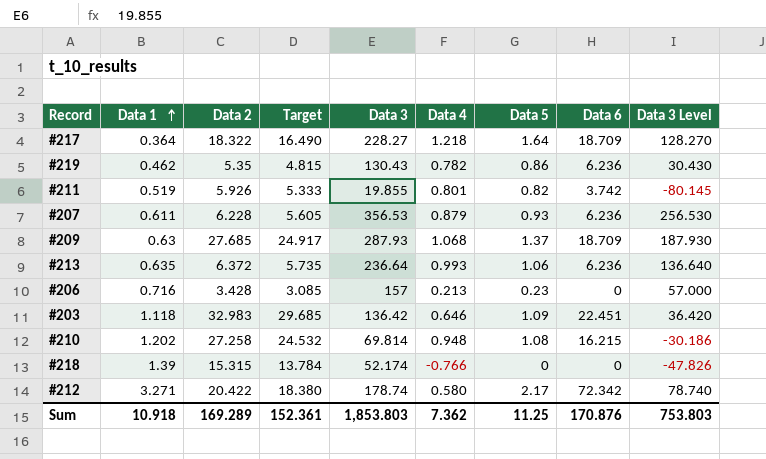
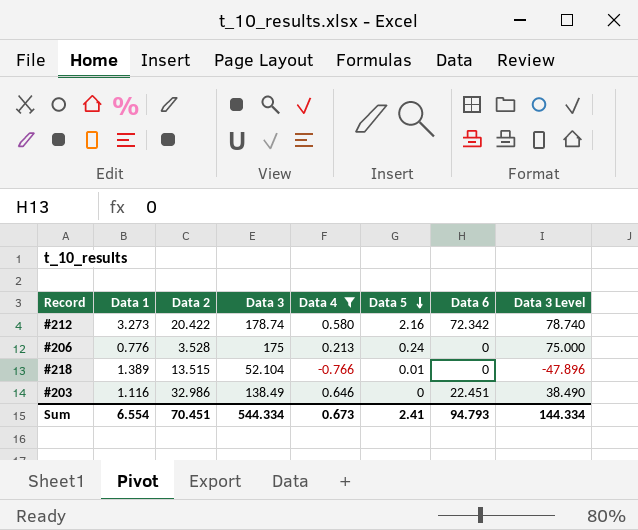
filter: none -> Data 4 <= 0.646
row order: Data 1 ascending -> Data 5 descending
column Target | formula: [Data 2] * 0.9 -> none
#212 | Data 1: 3.271 -> 3.273
#212 | Data 5: 2.17 -> 2.16
#206 | Data 1: 0.716 -> 0.776
#206 | Data 2: 3.428 -> 3.528
#206 | Data 3: 157 -> 175
#206 | Data 5: 0.23 -> 0.24
#206 | Data 3 Level: 57.000 -> 75.000
#218 | Data 1: 1.39 -> 1.389
#218 | Data 2: 15.315 -> 13.515
#218 | Data 3: 52.174 -> 52.104
#218 | Data 5: 0 -> 0.01
#218 | Data 3 Level: -47.826 -> -47.896
#203 | Data 1: 1.118 -> 1.116
#203 | Data 2: 32.983 -> 32.986
#203 | Data 3: 136.42 -> 138.49
#203 | Data 5: 1.09 -> 0
#203 | Data 3 Level: 36.420 -> 38.490
Sum | Data 1: 10.918 -> 6.554
Sum | Data 2: 169.289 -> 70.451
Sum | Data 3: 1,853.803 -> 544.334
Sum | Data 4: 7.362 -> 0.673
Sum | Data 5: 11.25 -> 2.41
Sum | Data 6: 170.876 -> 94.793
Sum | Data 3 Level: 753.803 -> 144.334

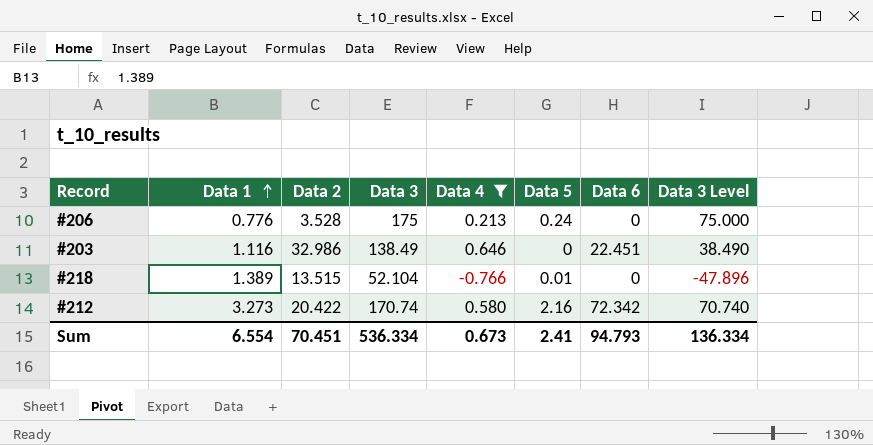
row order: Data 5 descending -> Data 1 ascending
#212 | Data 3: 178.74 -> 170.74
#212 | Data 3 Level: 78.740 -> 70.740
Sum | Data 3: 544.334 -> 536.334
Sum | Data 3 Level: 144.334 -> 136.334

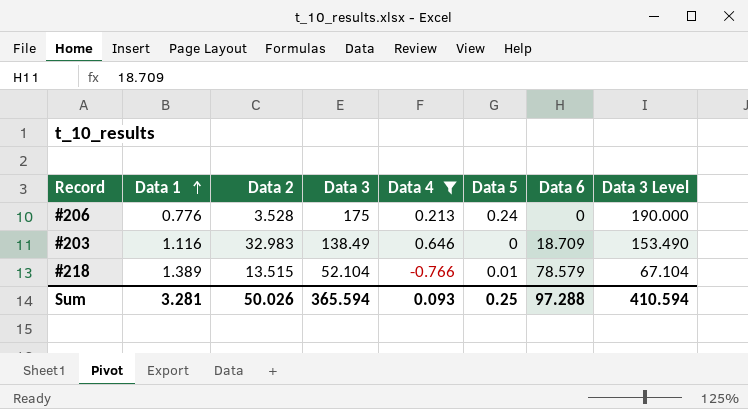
column Data 3 Level | formula: [Data 3] - 100 -> [Data 3] + 15
row #212: 3.273 | 20.422 | 170.74 | 0.580 | 2.16 | 72.342 | 70.740 -> none
#203 | Data 2: 32.986 -> 32.983
#203 | Data 6: 22.451 -> 18.709
#218 | Data 6: 0 -> 78.579
Sum | Data 1: 6.554 -> 3.281
Sum | Data 2: 70.451 -> 50.026
Sum | Data 3: 536.334 -> 365.594
Sum | Data 4: 0.673 -> 0.093
Sum | Data 5: 2.41 -> 0.25
Sum | Data 6: 94.793 -> 97.288
Sum | Data 3 Level: 136.334 -> 410.594

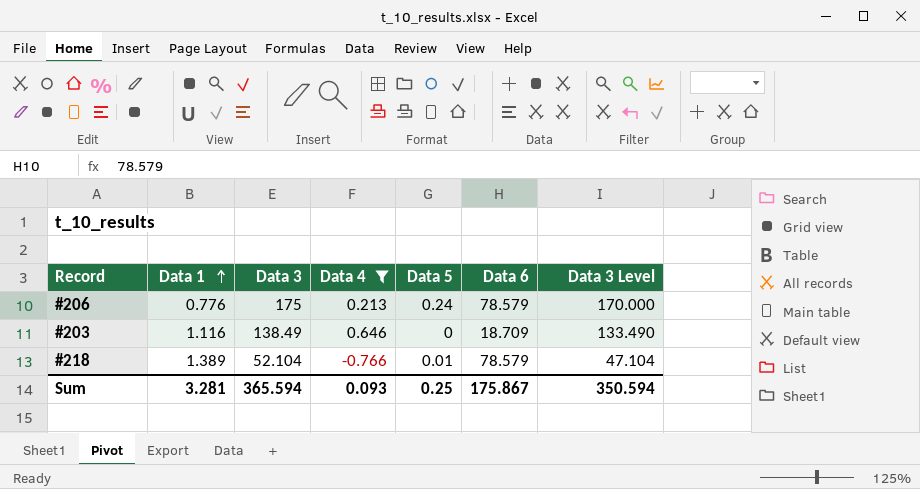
column Data 2 | position: 3 -> none
column Data 3 Level | formula: [Data 3] + 15 -> [Data 3] - 5
#206 | Data 6: 0 -> 78.579
Sum | Data 6: 97.288 -> 175.867
Sum | Data 3 Level: 410.594 -> 350.594

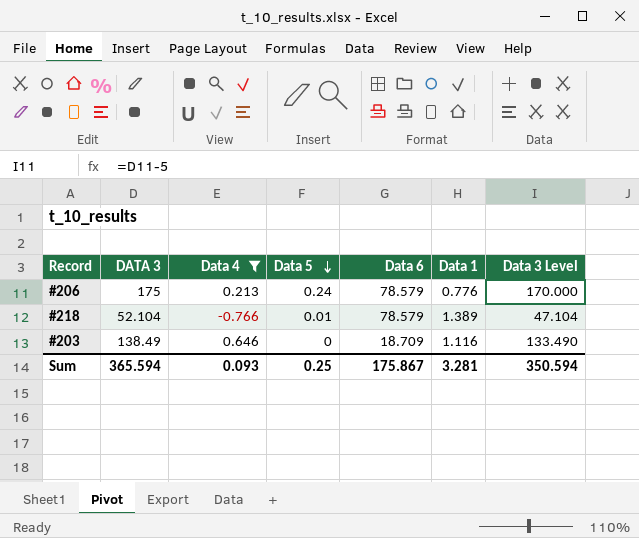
row order: Data 1 ascending -> Data 5 descending
column name: Data 3 -> DATA 3
column Data 1 | position: 2 -> 6

